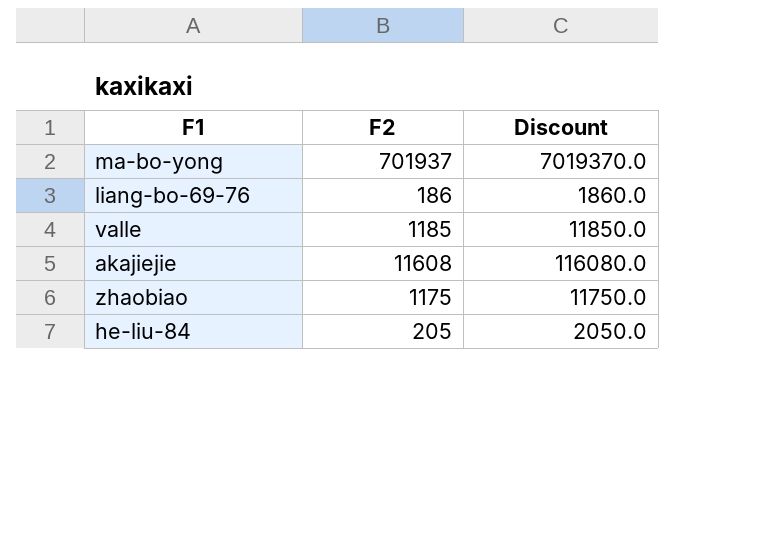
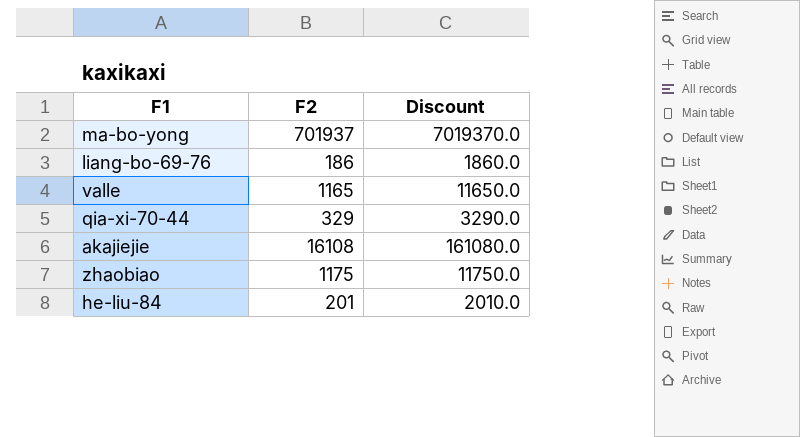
valle | F2: 1185 -> 1165
valle | Discount: 11850.0 -> 11650.0
row qia-xi-70-44: none -> 329 | 3290.0
akajiejie | F2: 11608 -> 16108
akajiejie | Discount: 116080.0 -> 161080.0
he-liu-84 | F2: 205 -> 201
he-liu-84 | Discount: 2050.0 -> 2010.0

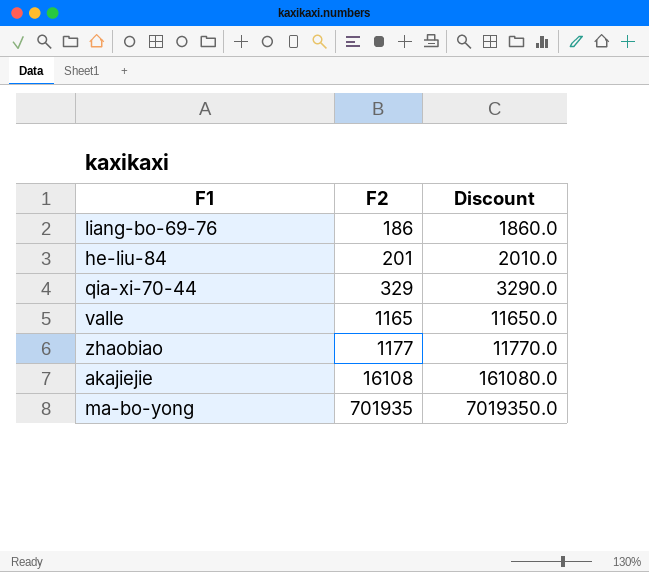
row order: none -> F2 ascending
zhaobiao | F2: 1175 -> 1177
zhaobiao | Discount: 11750.0 -> 11770.0
ma-bo-yong | F2: 701937 -> 701935
ma-bo-yong | Discount: 7019370.0 -> 7019350.0

